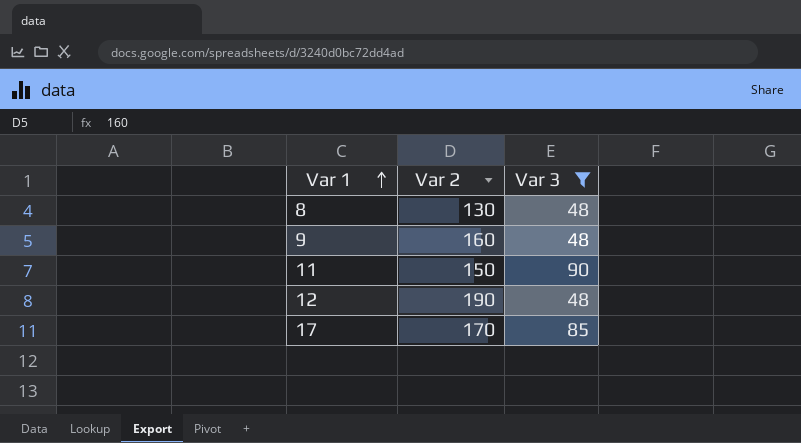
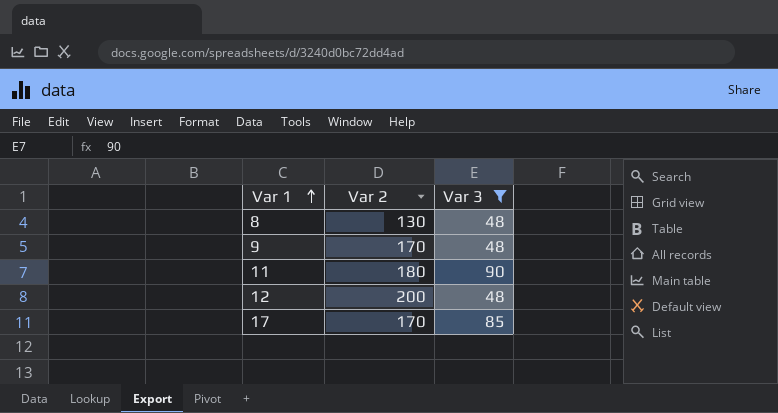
9 | Var 2: 160 -> 170
11 | Var 2: 150 -> 180
12 | Var 2: 190 -> 200

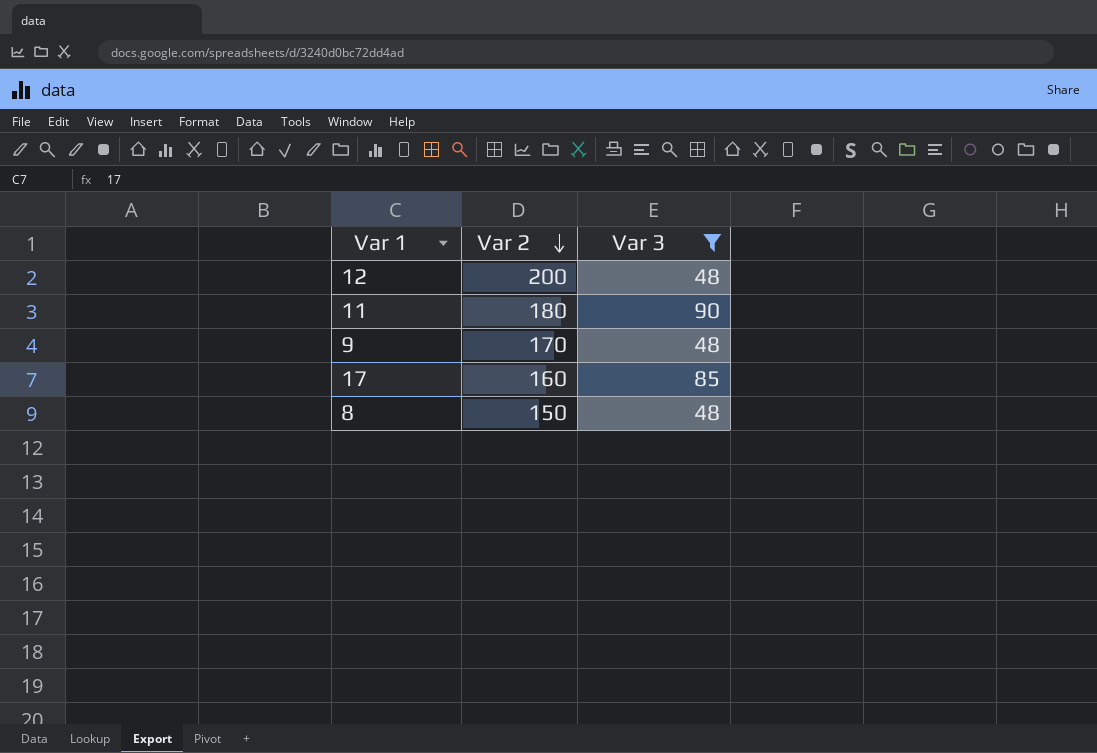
row order: Var 1 ascending -> Var 2 descending
17 | Var 2: 170 -> 160
8 | Var 2: 130 -> 150

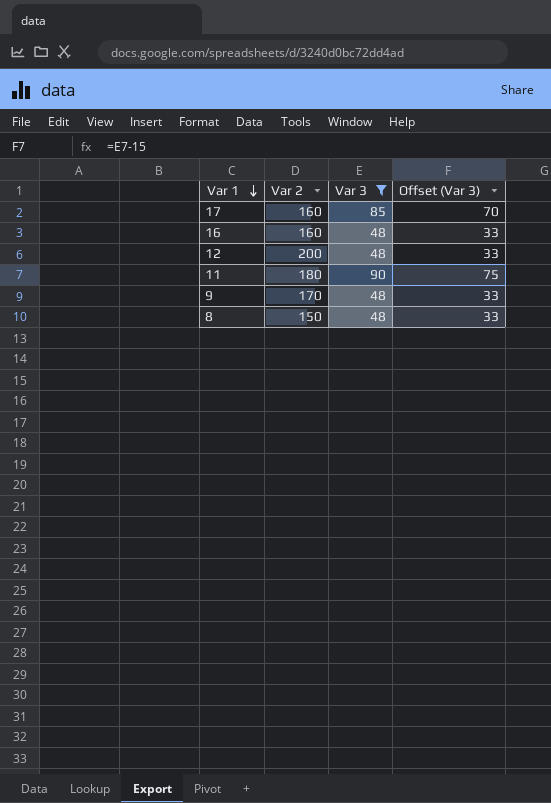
row order: Var 2 descending -> Var 1 descending
column Offset (Var 3) | formula: none -> [Var 3] - 15
row 16: none -> 160 | 48 | 33

